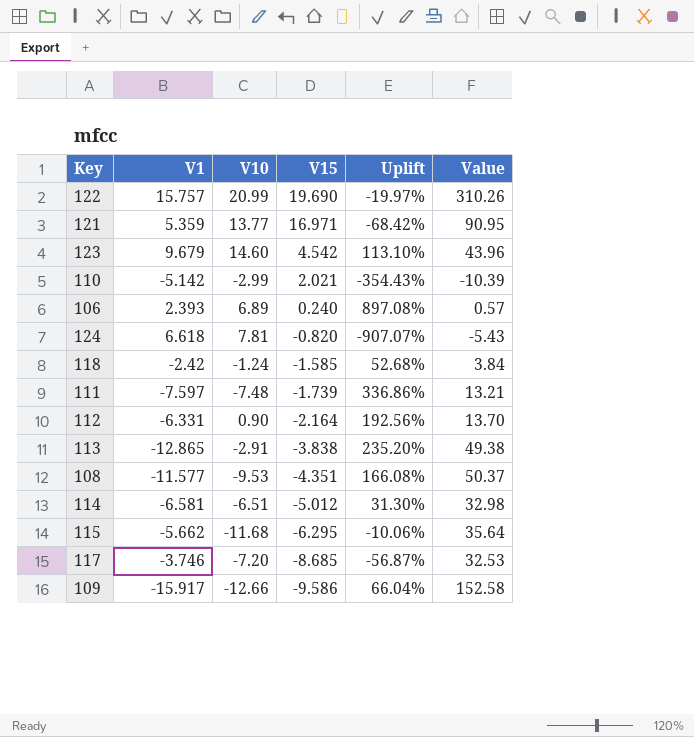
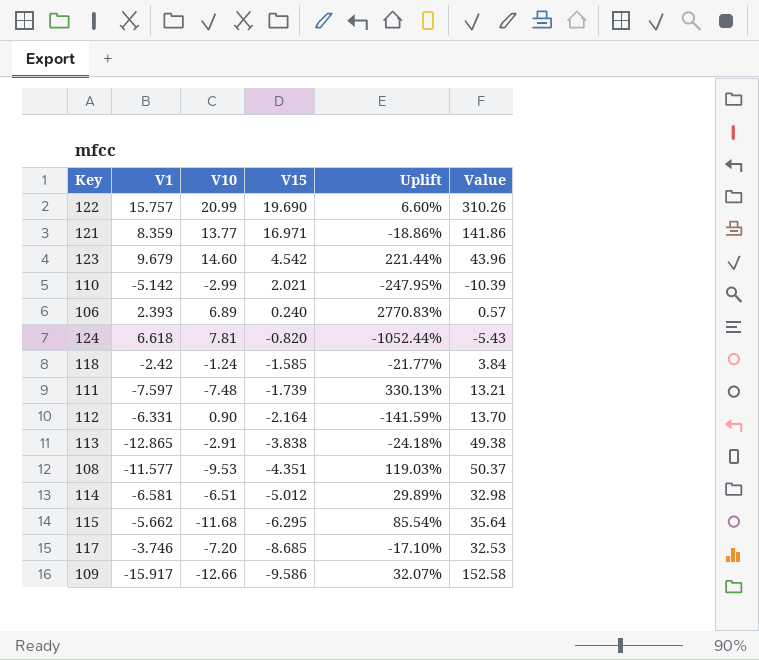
column Uplift | formula: ([V1] - [V15]) / [V15] -> ([V10] - [V15]) / [V15]
121 | V1: 5.359 -> 8.359
121 | Value: 90.95 -> 141.86

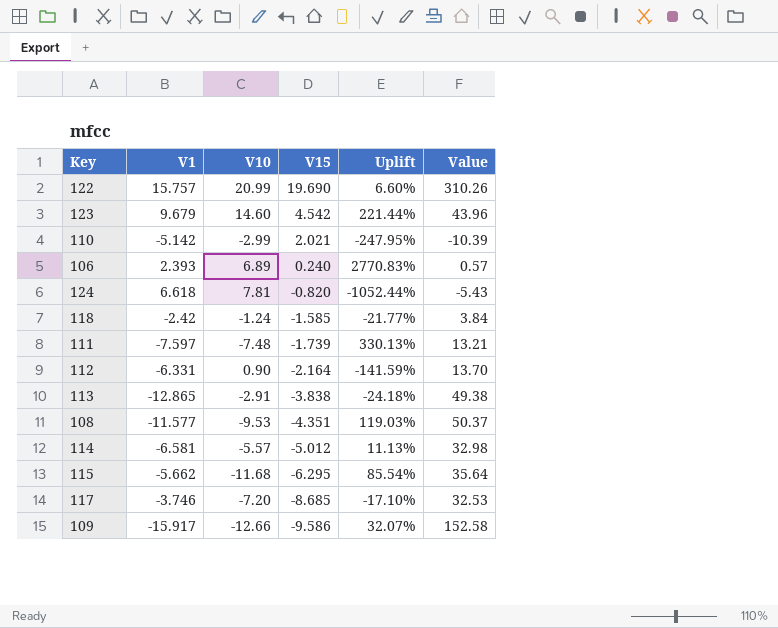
row 121: 8.359 | 13.77 | 16.971 | -18.86% | 141.86 -> none
114 | V10: -6.51 -> -5.57
114 | Uplift: 29.89% -> 11.13%

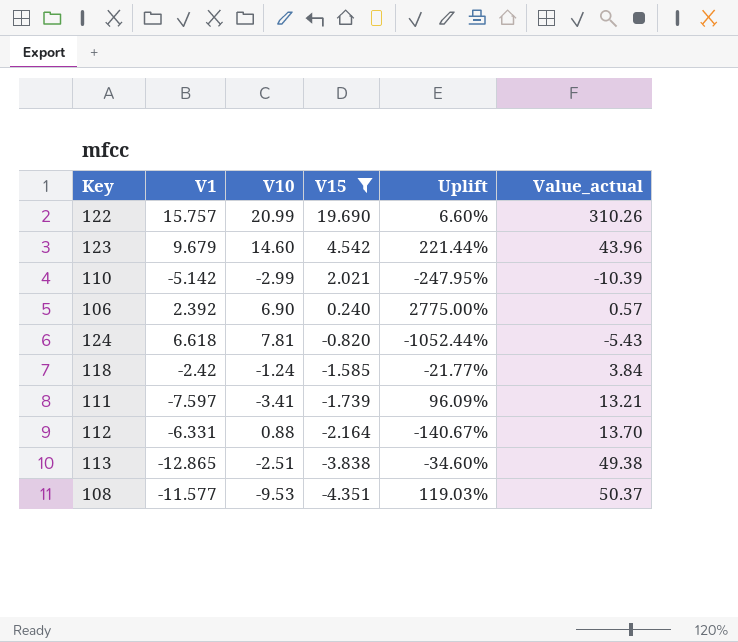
filter: none -> V15 >= -4.351
column name: Value -> Value_actual
106 | V1: 2.393 -> 2.392
106 | V10: 6.89 -> 6.90
106 | Uplift: 2770.83% -> 2775.00%
111 | V10: -7.48 -> -3.41
111 | Uplift: 330.13% -> 96.09%
112 | V10: 0.90 -> 0.88
112 | Uplift: -141.59% -> -140.67%
113 | V10: -2.91 -> -2.51
113 | Uplift: -24.18% -> -34.60%

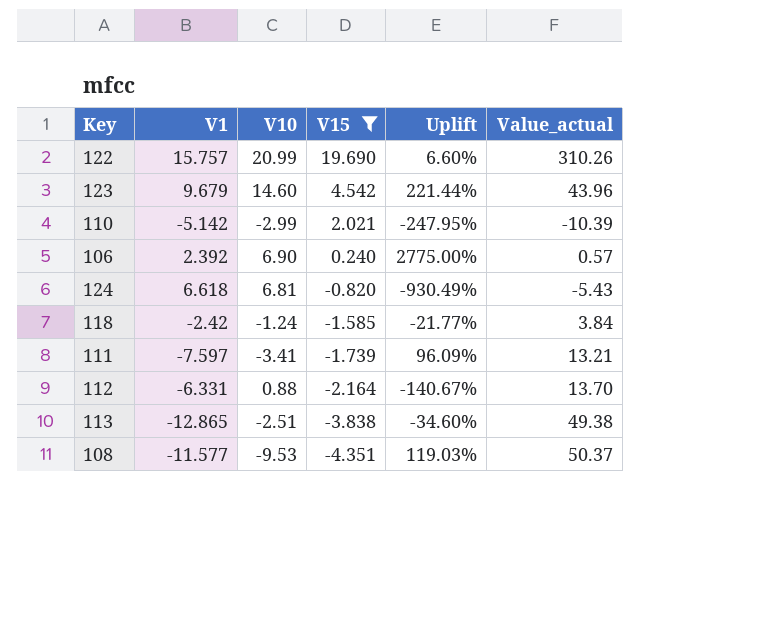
124 | V10: 7.81 -> 6.81
124 | Uplift: -1052.44% -> -930.49%

